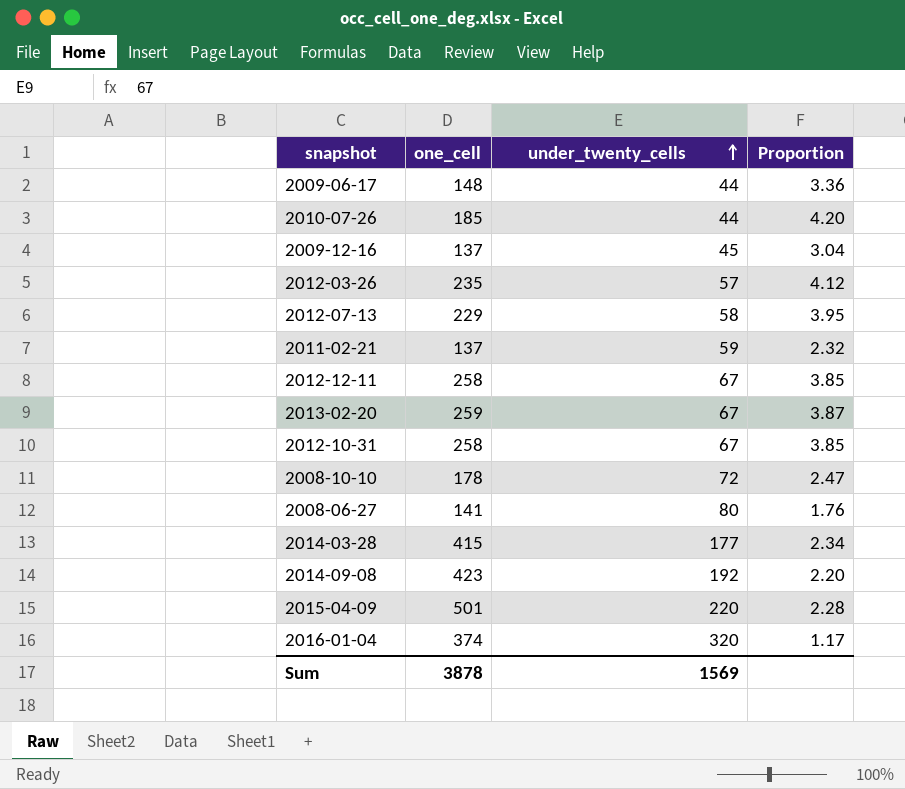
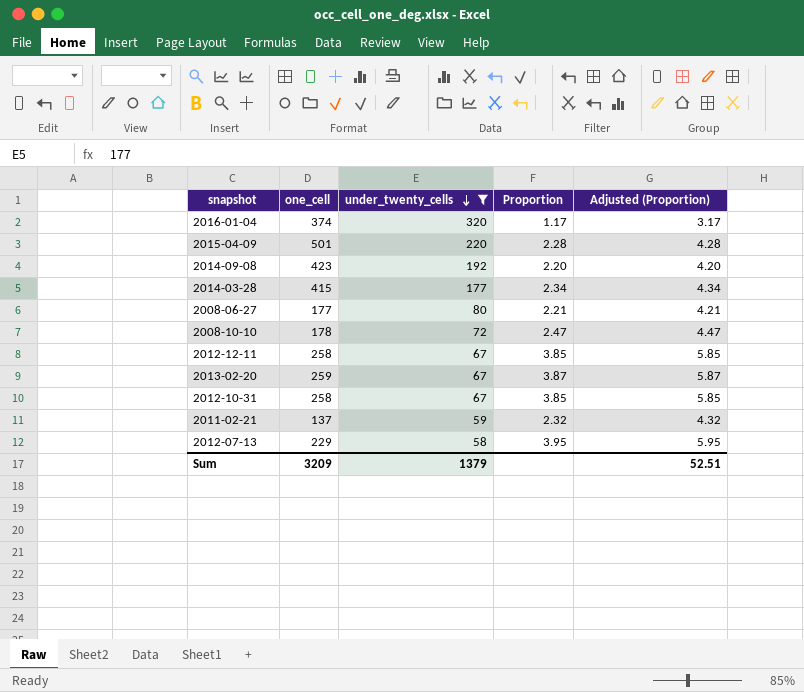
filter: none -> under_twenty_cells >= 58
row order: under_twenty_cells ascending -> under_twenty_cells descending
column Adjusted (Proportion) | formula: none -> [Proportion] + 2
2008-06-27 | one_cell: 141 -> 177
2008-06-27 | Proportion: 1.76 -> 2.21
Sum | one_cell: 3878 -> 3209
Sum | under_twenty_cells: 1569 -> 1379

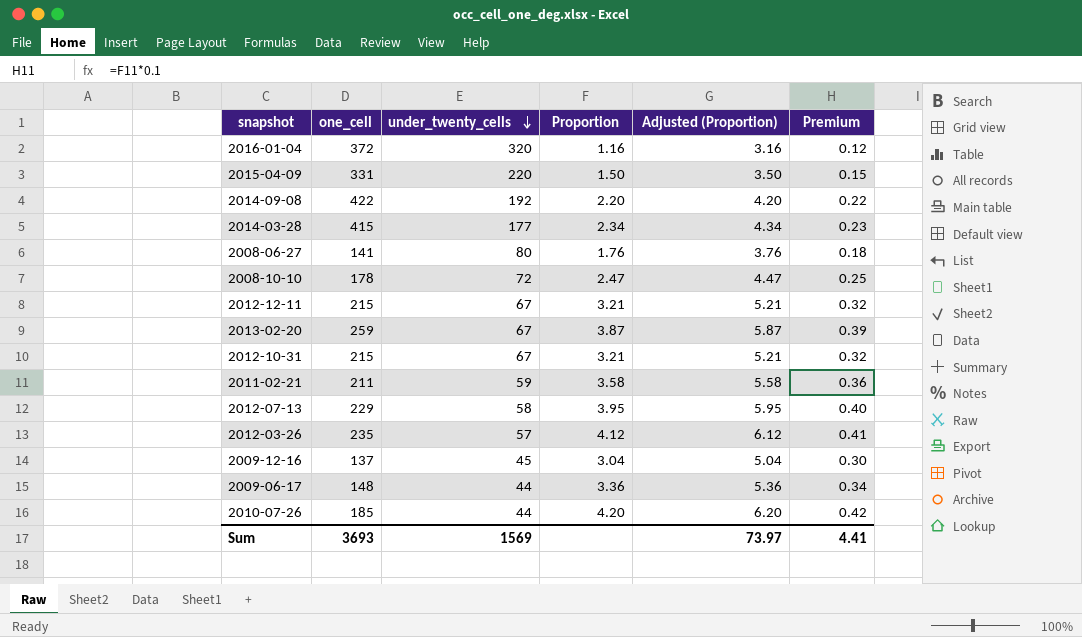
filter: under_twenty_cells >= 58 -> none
column Premium | formula: none -> [Proportion] * 0.1
2016-01-04 | one_cell: 374 -> 372
2016-01-04 | Proportion: 1.17 -> 1.16
2016-01-04 | Adjusted (Proportion): 3.17 -> 3.16
2015-04-09 | one_cell: 501 -> 331
2015-04-09 | Proportion: 2.28 -> 1.50
2015-04-09 | Adjusted (Proportion): 4.28 -> 3.50
2014-09-08 | one_cell: 423 -> 422
2008-06-27 | one_cell: 177 -> 141
2008-06-27 | Proportion: 2.21 -> 1.76
2008-06-27 | Adjusted (Proportion): 4.21 -> 3.76
2012-12-11 | one_cell: 258 -> 215
2012-12-11 | Proportion: 3.85 -> 3.21
2012-12-11 | Adjusted (Proportion): 5.85 -> 5.21
2012-10-31 | one_cell: 258 -> 215
2012-10-31 | Proportion: 3.85 -> 3.21
2012-10-31 | Adjusted (Proportion): 5.85 -> 5.21
2011-02-21 | one_cell: 137 -> 211
2011-02-21 | Proportion: 2.32 -> 3.58
2011-02-21 | Adjusted (Proportion): 4.32 -> 5.58
Sum | one_cell: 3209 -> 3693
Sum | under_twenty_cells: 1379 -> 1569
Sum | Adjusted (Proportion): 52.51 -> 73.97

